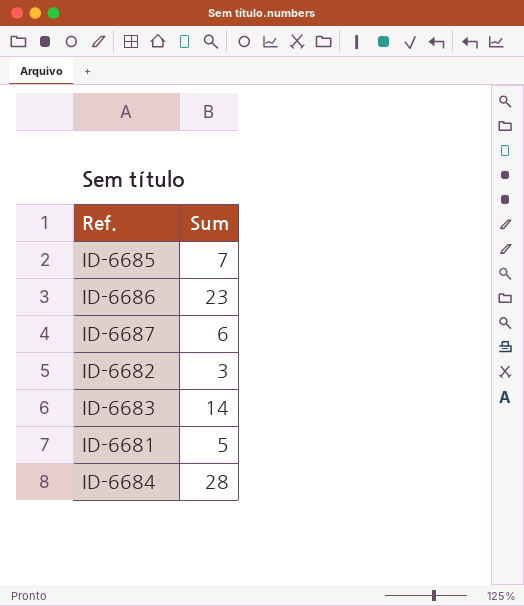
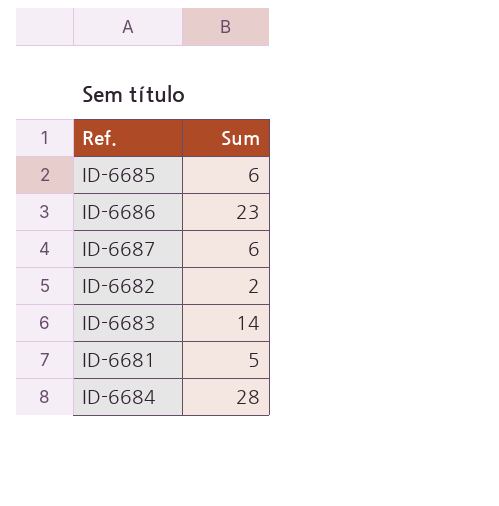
ID-6685 | Sum: 7 -> 6
ID-6682 | Sum: 3 -> 2

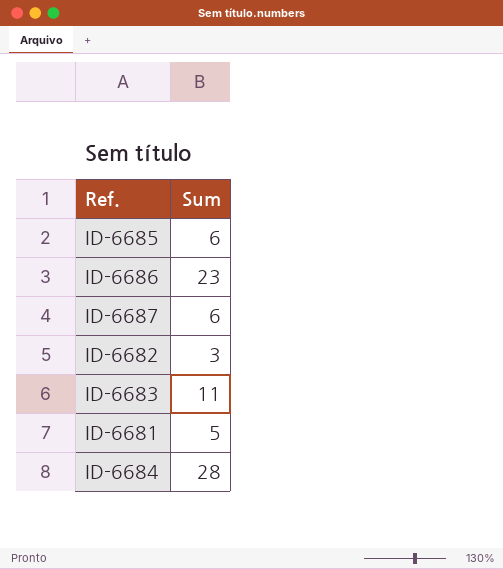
ID-6682 | Sum: 2 -> 3
ID-6683 | Sum: 14 -> 11

